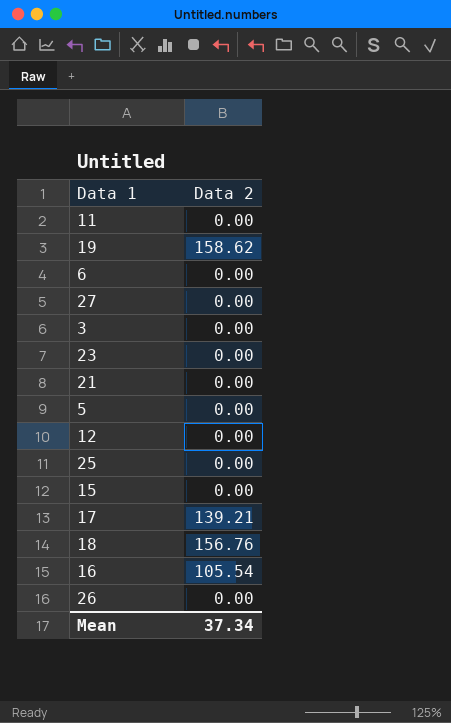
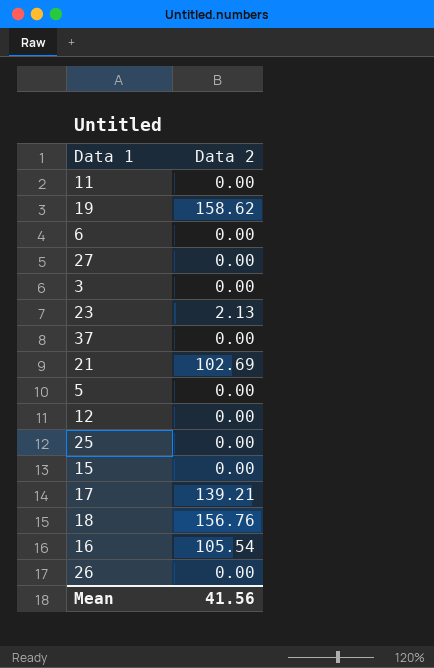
23 | Data 2: 0.00 -> 2.13
row 37: none -> 0.00
21 | Data 2: 0.00 -> 102.69
Mean | Data 2: 37.34 -> 41.56

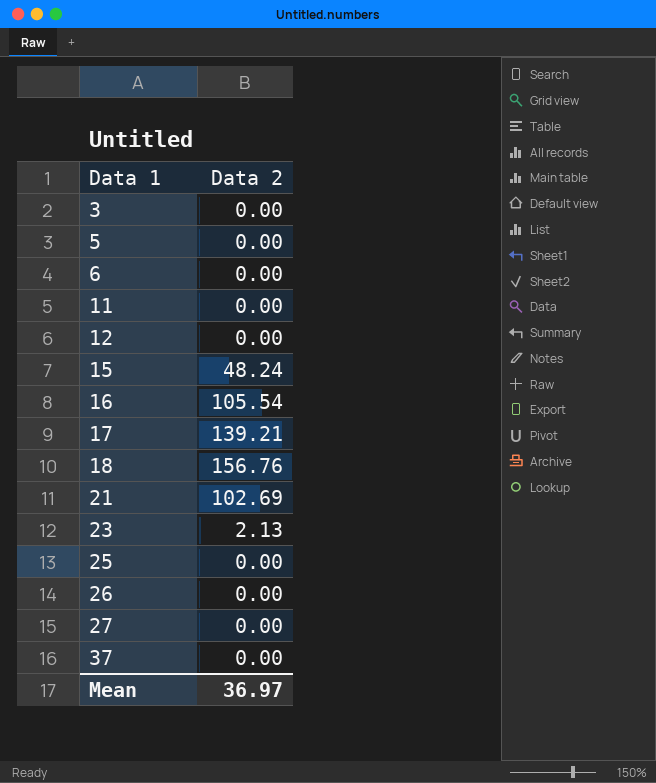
row order: none -> Data 1 ascending
row 19: 158.62 -> none
15 | Data 2: 0.00 -> 48.24
Mean | Data 2: 41.56 -> 36.97

